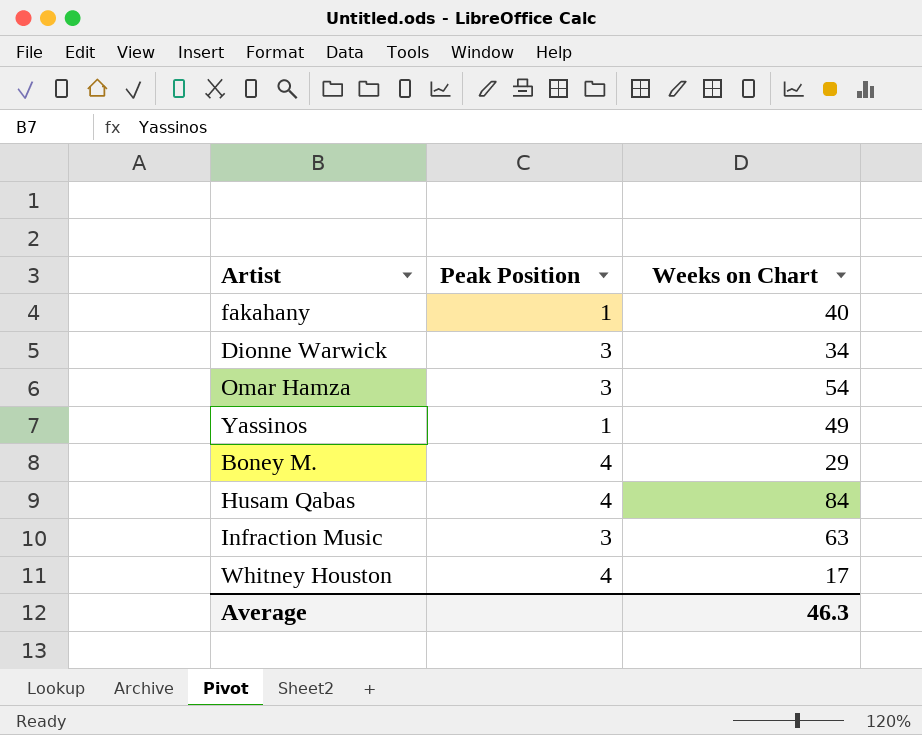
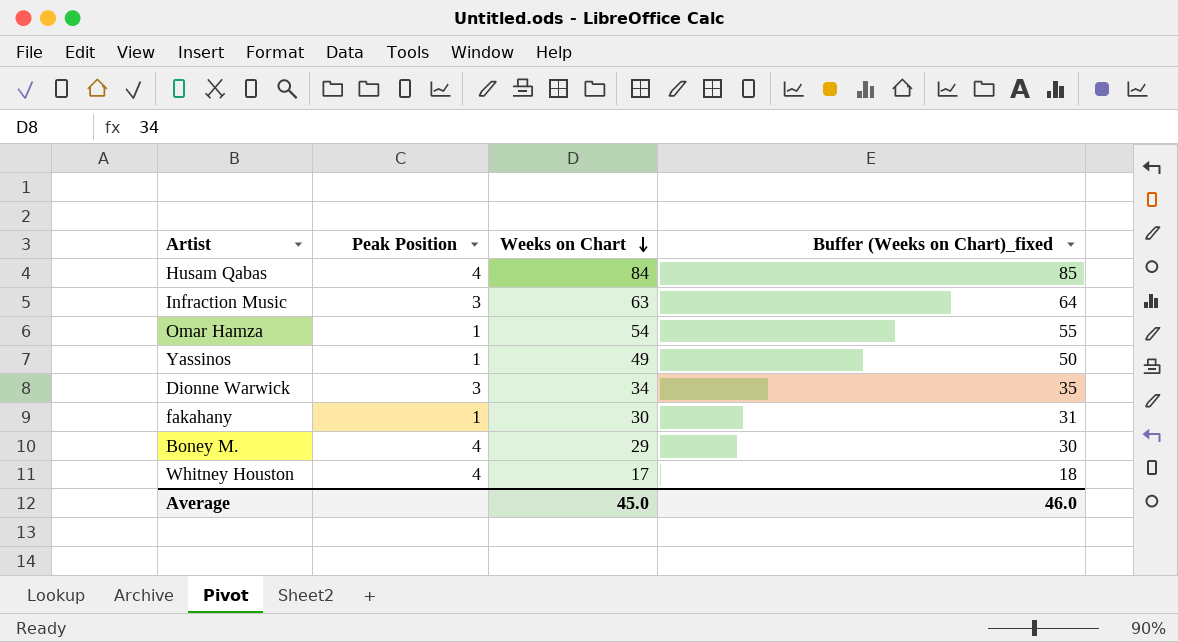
row order: none -> Weeks on Chart descending
column Buffer (Weeks on Chart)_fixed | formula: none -> [Weeks on Chart] + 1
Omar Hamza | Peak Position: 3 -> 1
fakahany | Weeks on Chart: 40 -> 30
Average | Weeks on Chart: 46.3 -> 45.0

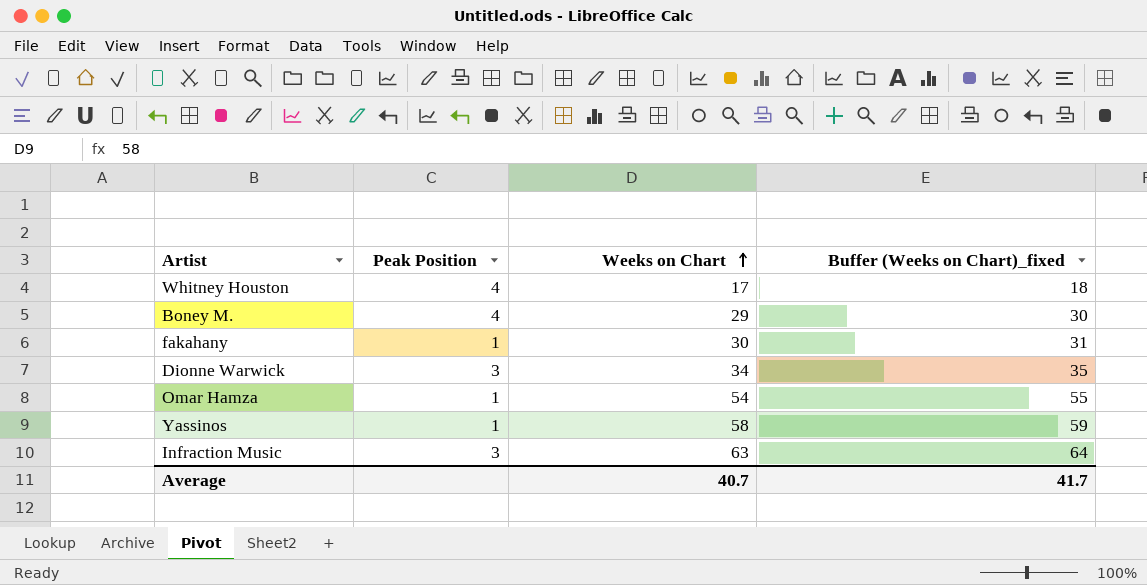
row order: Weeks on Chart descending -> Weeks on Chart ascending
row Husam Qabas: 4 | 84 | 85 -> none
Yassinos | Weeks on Chart: 49 -> 58
Yassinos | Buffer (Weeks on Chart)_fixed: 50 -> 59
Average | Weeks on Chart: 45.0 -> 40.7
Average | Buffer (Weeks on Chart)_fixed: 46.0 -> 41.7

